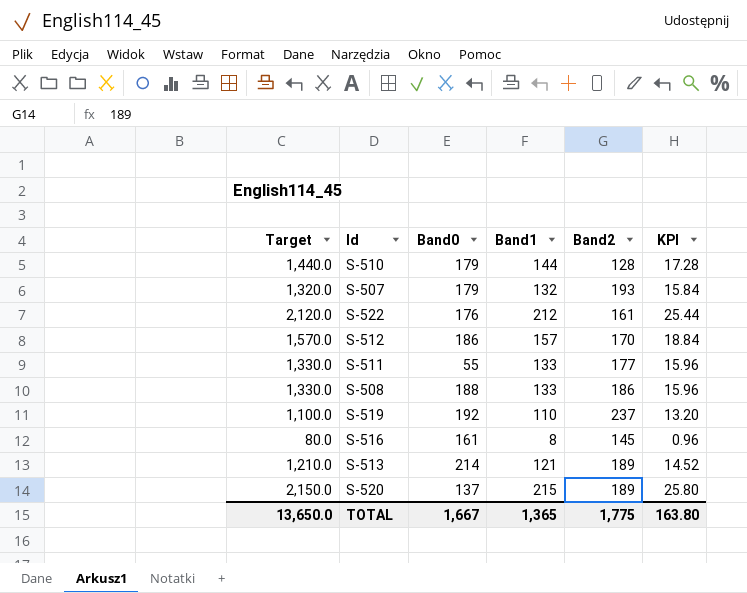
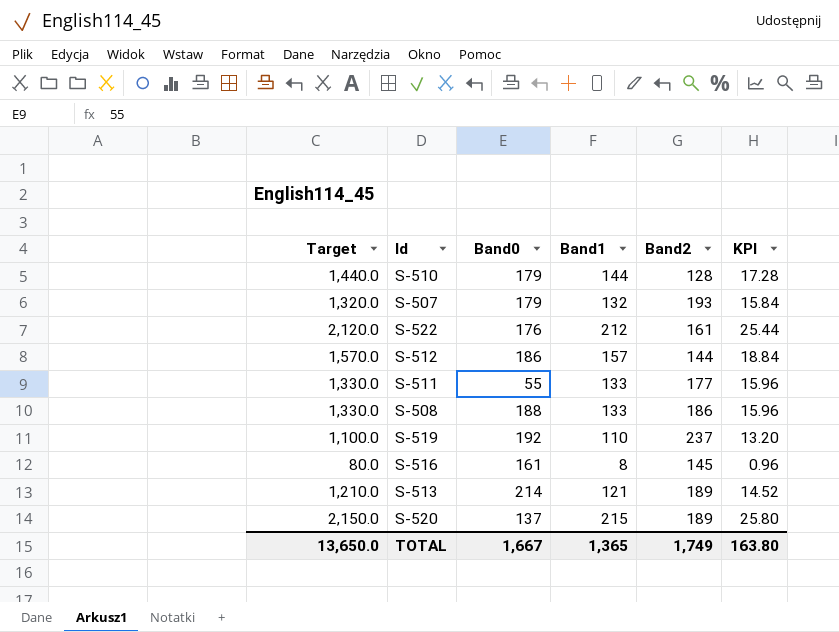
S-512 | Band2: 170 -> 144
TOTAL | Band2: 1,775 -> 1,749

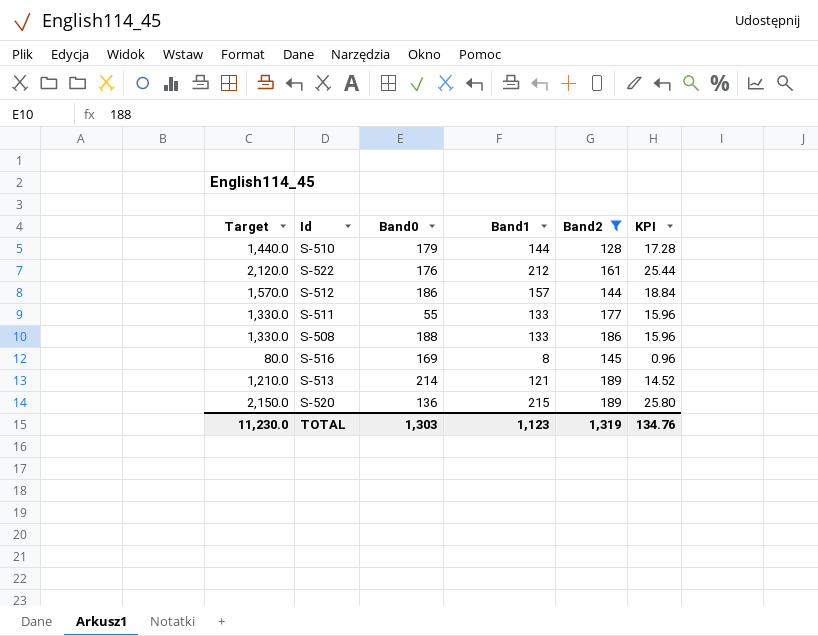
filter: none -> Band2 <= 189
S-516 | Band0: 161 -> 169
S-520 | Band0: 137 -> 136
TOTAL | Target: 13,650.0 -> 11,230.0
TOTAL | Band0: 1,667 -> 1,303
TOTAL | Band1: 1,365 -> 1,123
TOTAL | Band2: 1,749 -> 1,319
TOTAL | KPI: 163.80 -> 134.76

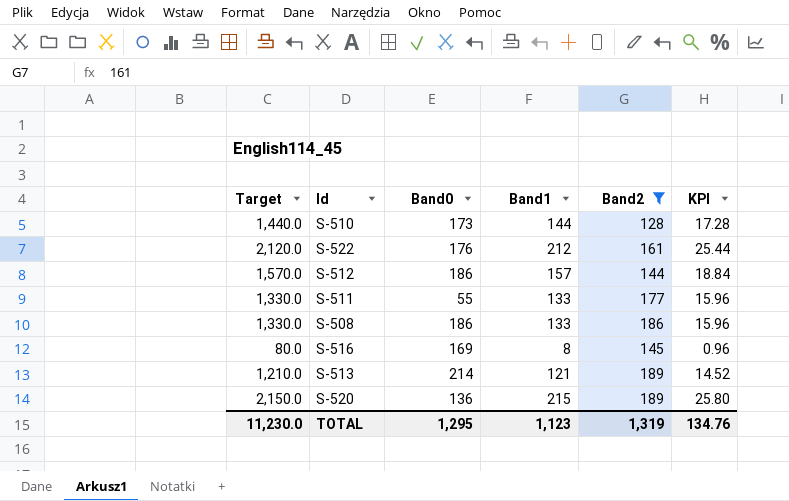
S-510 | Band0: 179 -> 173
S-508 | Band0: 188 -> 186
TOTAL | Band0: 1,303 -> 1,295

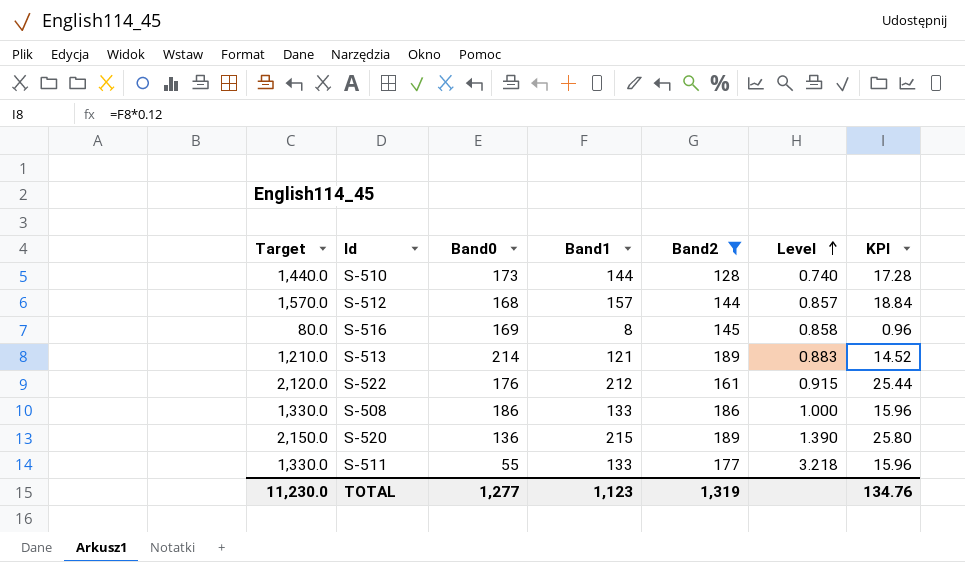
row order: none -> Level ascending
column Level | formula: none -> [Band2] / [Band0]
S-512 | Band0: 186 -> 168
TOTAL | Band0: 1,295 -> 1,277

